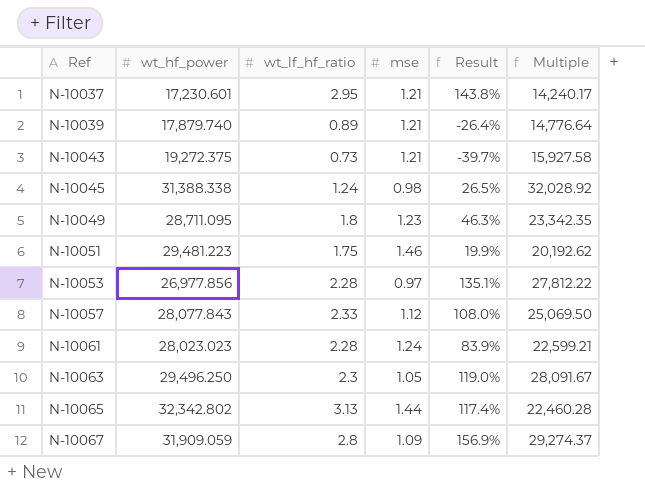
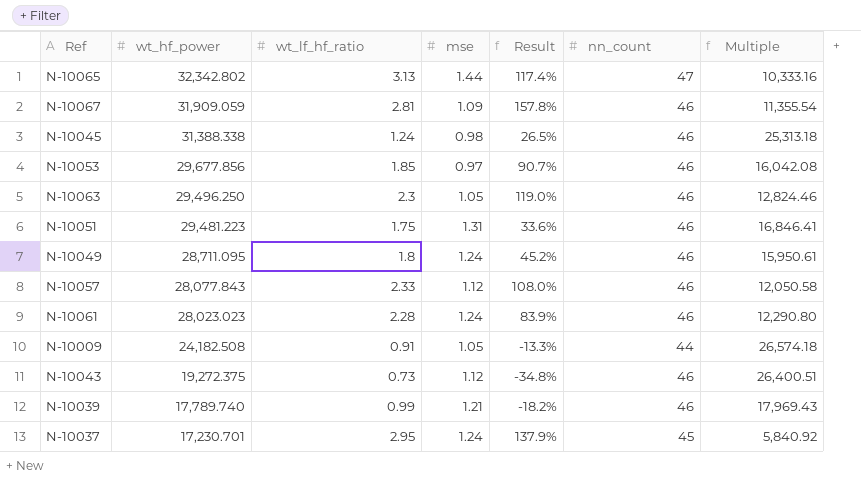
row order: Ref ascending -> wt_hf_power descending
column nn_count | position: none -> 6
column Multiple | formula: [wt_hf_power] / [mse] -> [wt_hf_power] / [wt_lf_hf_ratio]
N-10067 | wt_lf_hf_ratio: 2.8 -> 2.81
N-10067 | Result: 156.9% -> 157.8%
N-10053 | wt_hf_power: 26,977.856 -> 29,677.856
N-10053 | wt_lf_hf_ratio: 2.28 -> 1.85
N-10053 | Result: 135.1% -> 90.7%
N-10051 | mse: 1.46 -> 1.31
N-10051 | Result: 19.9% -> 33.6%
N-10049 | mse: 1.23 -> 1.24
N-10049 | Result: 46.3% -> 45.2%
row N-10009: none -> 24,182.508 | 0.91 | 1.05 | -13.3% | 44 | 26,574.18
N-10043 | mse: 1.21 -> 1.12
N-10043 | Result: -39.7% -> -34.8%
N-10039 | wt_hf_power: 17,879.740 -> 17,789.740
N-10039 | wt_lf_hf_ratio: 0.89 -> 0.99
N-10039 | Result: -26.4% -> -18.2%
N-10037 | wt_hf_power: 17,230.601 -> 17,230.701
N-10037 | mse: 1.21 -> 1.24
N-10037 | Result: 143.8% -> 137.9%

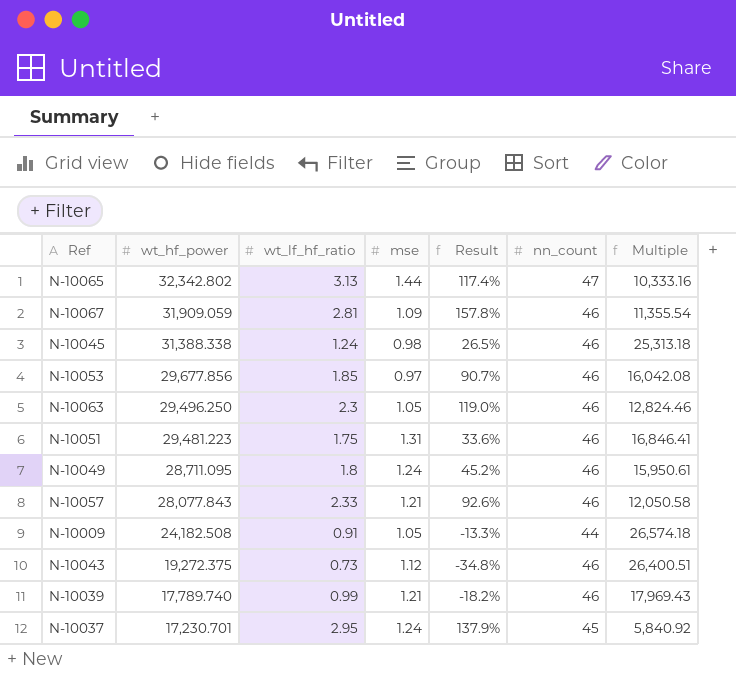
row N-10061: 28,023.023 | 2.28 | 1.24 | 83.9% | 46 | 12,290.80 -> none
N-10057 | mse: 1.12 -> 1.21
N-10057 | Result: 108.0% -> 92.6%

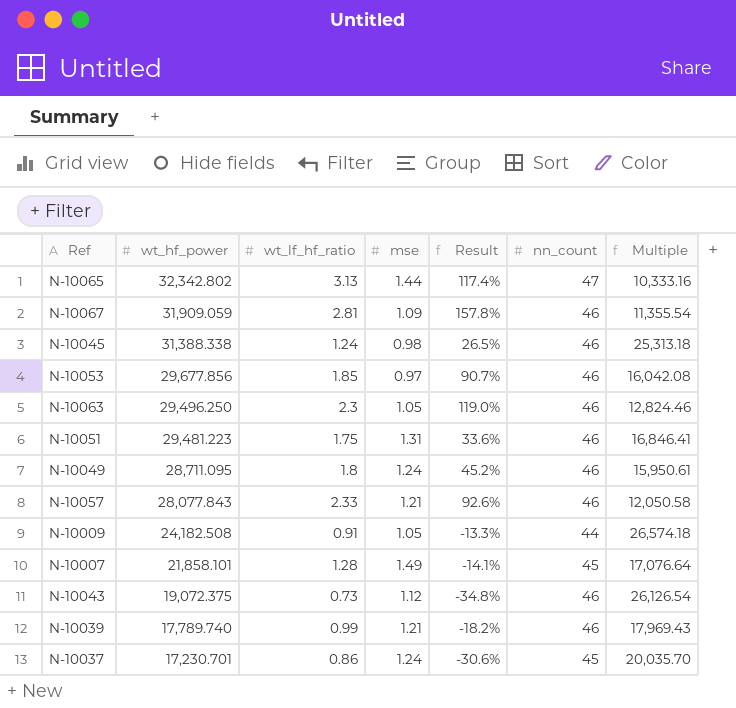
row N-10007: none -> 21,858.101 | 1.28 | 1.49 | -14.1% | 45 | 17,076.64
N-10043 | wt_hf_power: 19,272.375 -> 19,072.375
N-10043 | Multiple: 26,400.51 -> 26,126.54
N-10037 | wt_lf_hf_ratio: 2.95 -> 0.86
N-10037 | Result: 137.9% -> -30.6%
N-10037 | Multiple: 5,840.92 -> 20,035.70

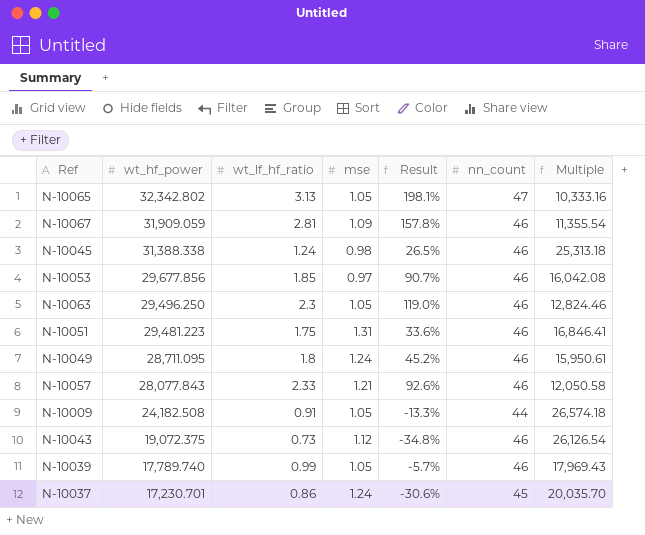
row N-10007: 21,858.101 | 1.28 | 1.49 | -14.1% | 45 | 17,076.64 -> none
N-10065 | mse: 1.44 -> 1.05
N-10065 | Result: 117.4% -> 198.1%
N-10039 | mse: 1.21 -> 1.05
N-10039 | Result: -18.2% -> -5.7%

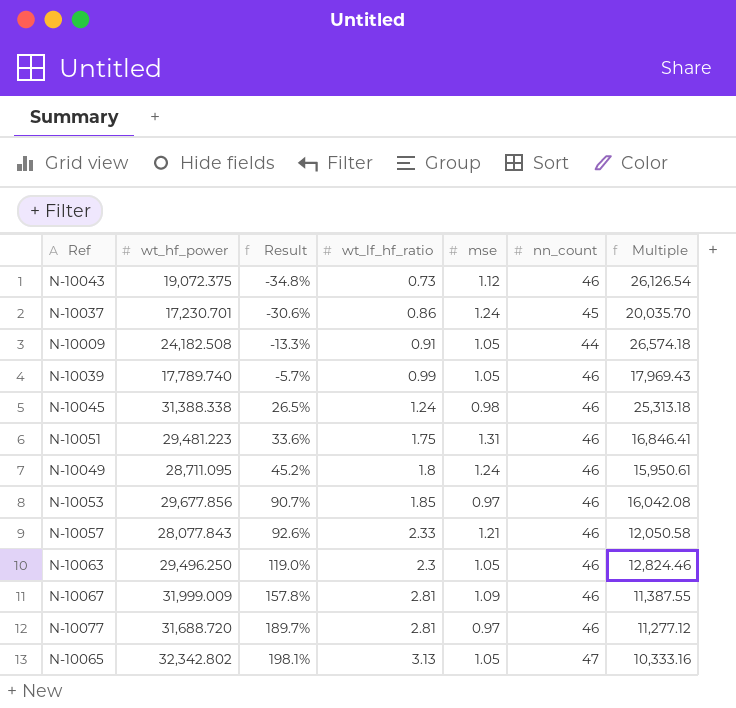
row order: wt_hf_power descending -> Result ascending
column Result | position: 5 -> 3
N-10067 | wt_hf_power: 31,909.059 -> 31,999.009
N-10067 | Multiple: 11,355.54 -> 11,387.55
row N-10077: none -> 31,688.720 | 189.7% | 2.81 | 0.97 | 46 | 11,277.12

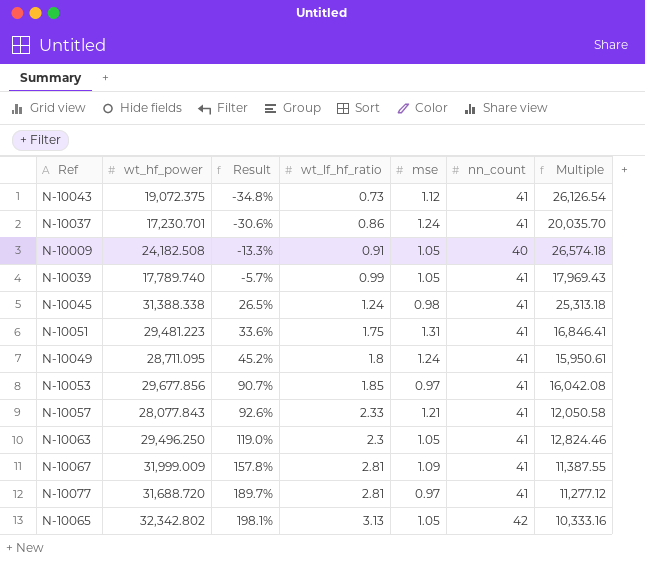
N-10043 | nn_count: 46 -> 41
N-10037 | nn_count: 45 -> 41
N-10009 | nn_count: 44 -> 40
N-10039 | nn_count: 46 -> 41
N-10045 | nn_count: 46 -> 41
N-10051 | nn_count: 46 -> 41
N-10049 | nn_count: 46 -> 41
N-10053 | nn_count: 46 -> 41
N-10057 | nn_count: 46 -> 41
N-10063 | nn_count: 46 -> 41
N-10067 | nn_count: 46 -> 41
N-10077 | nn_count: 46 -> 41
N-10065 | nn_count: 47 -> 42

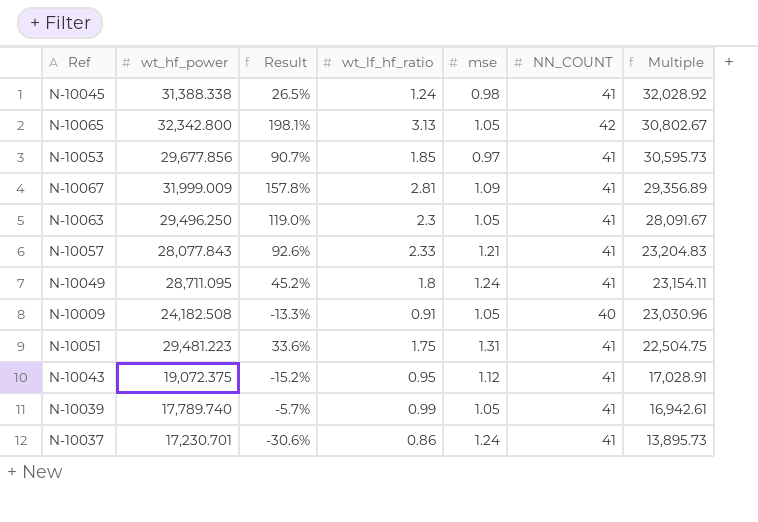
row order: Result ascending -> Multiple descending
column name: nn_count -> NN_COUNT
column Multiple | formula: [wt_hf_power] / [wt_lf_hf_ratio] -> [wt_hf_power] / [mse]
row N-10077: 31,688.720 | 189.7% | 2.81 | 0.97 | 41 | 11,277.12 -> none
N-10065 | wt_hf_power: 32,342.802 -> 32,342.800
N-10043 | Result: -34.8% -> -15.2%
N-10043 | wt_lf_hf_ratio: 0.73 -> 0.95

